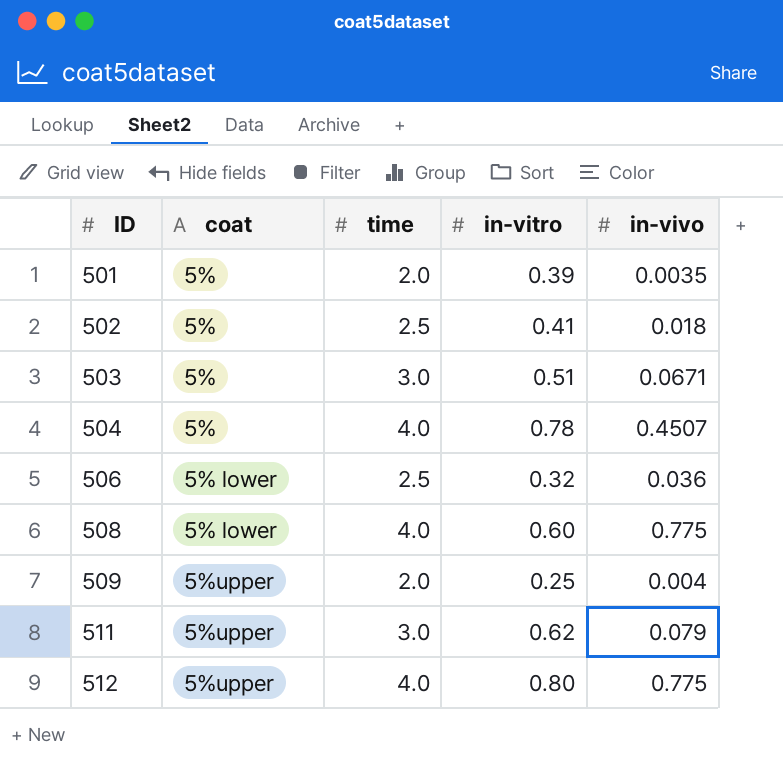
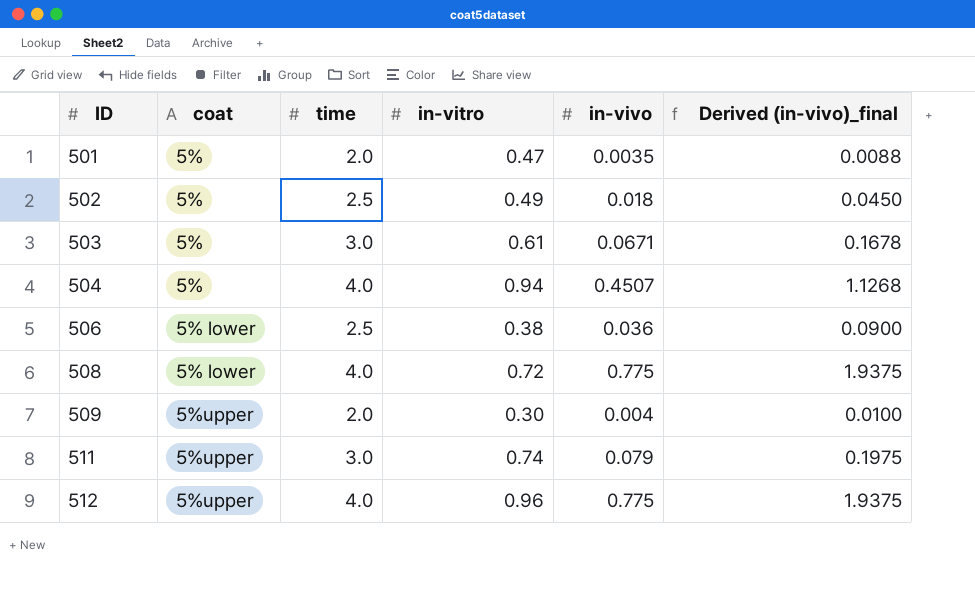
column Derived (in-vivo)_final | formula: none -> [in-vivo] * 2.5
501 | in-vitro: 0.39 -> 0.47
502 | in-vitro: 0.41 -> 0.49
503 | in-vitro: 0.51 -> 0.61
504 | in-vitro: 0.78 -> 0.94
506 | in-vitro: 0.32 -> 0.38
508 | in-vitro: 0.60 -> 0.72
509 | in-vitro: 0.25 -> 0.30
511 | in-vitro: 0.62 -> 0.74
512 | in-vitro: 0.80 -> 0.96

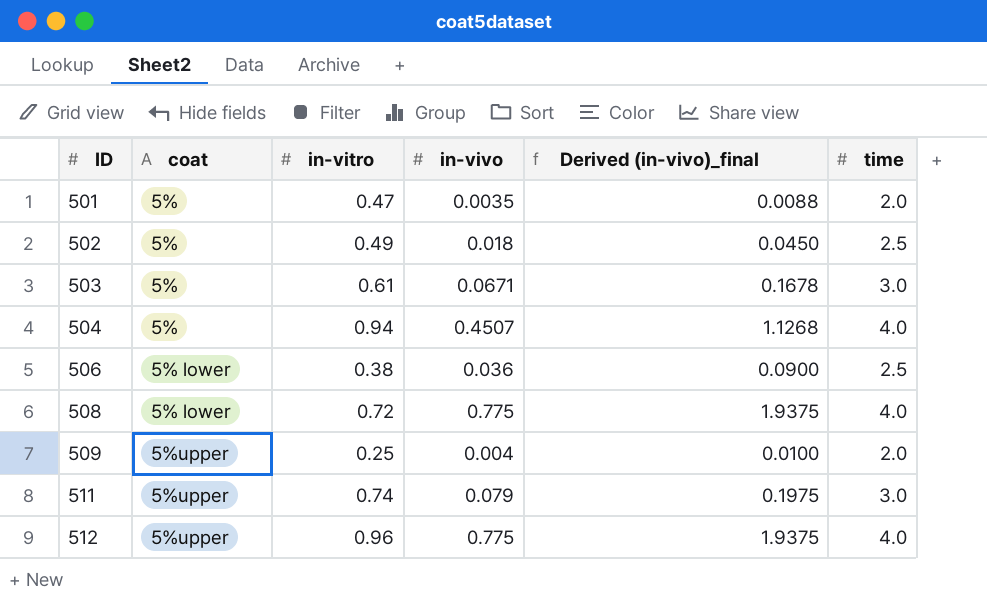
column time | position: 3 -> 6
509 | in-vitro: 0.30 -> 0.25

